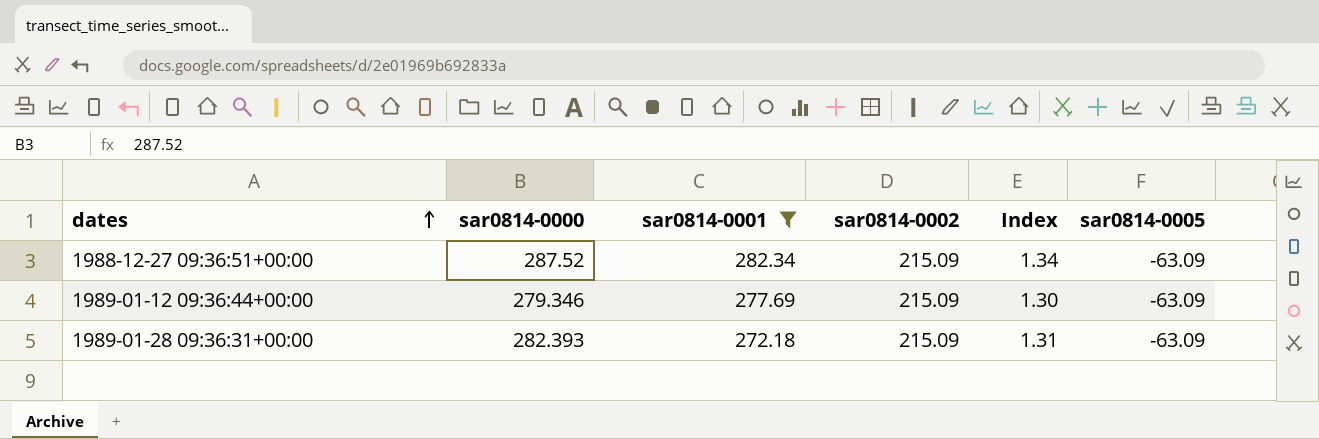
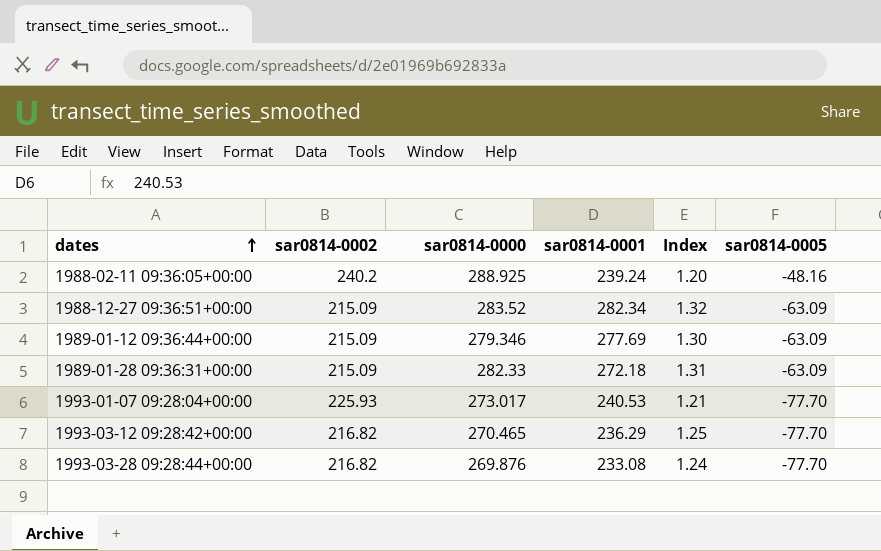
filter: sar0814-0001 >= 272.18 -> none
column sar0814-0002 | position: 4 -> 2
1988-12-27 09:36:51+00:00 | sar0814-0000: 287.52 -> 283.52
1988-12-27 09:36:51+00:00 | Index: 1.34 -> 1.32
1989-01-28 09:36:31+00:00 | sar0814-0000: 282.393 -> 282.33

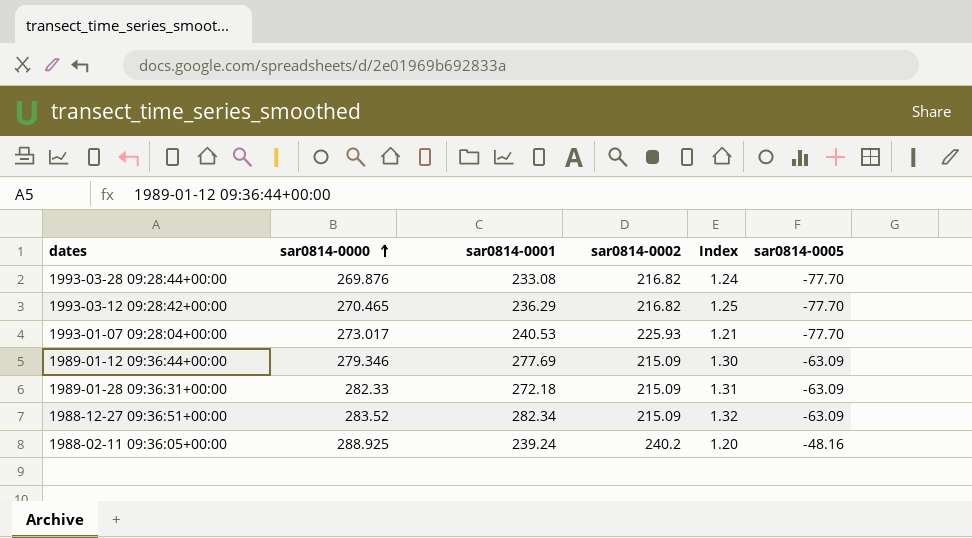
row order: dates ascending -> sar0814-0000 ascending
column sar0814-0002 | position: 2 -> 4

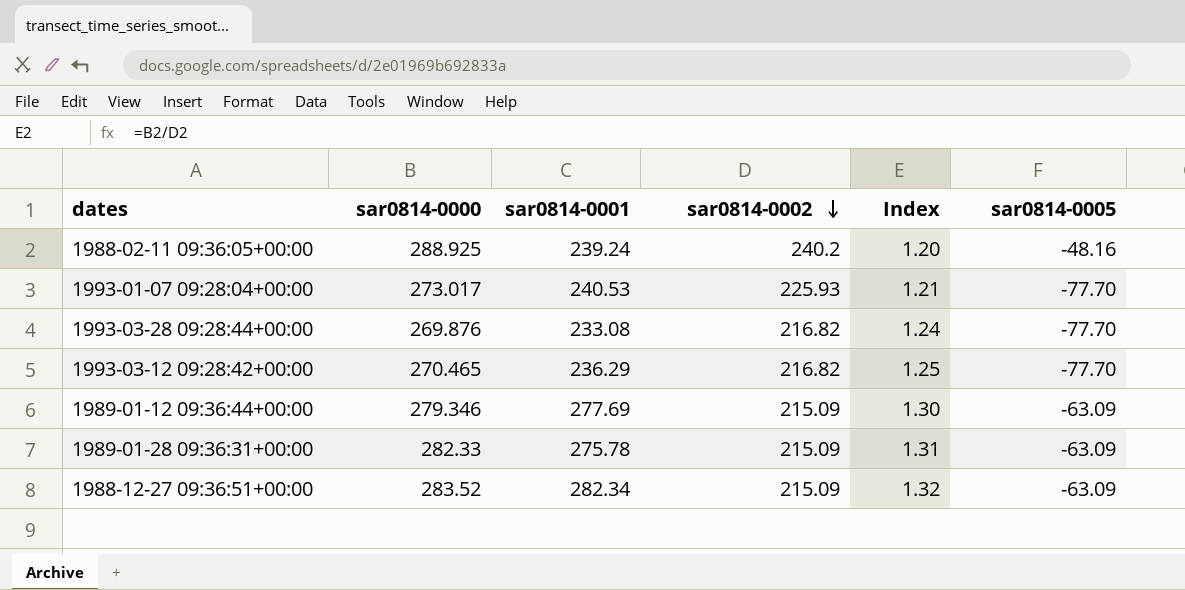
row order: sar0814-0000 ascending -> sar0814-0002 descending
1989-01-28 09:36:31+00:00 | sar0814-0001: 272.18 -> 275.78

